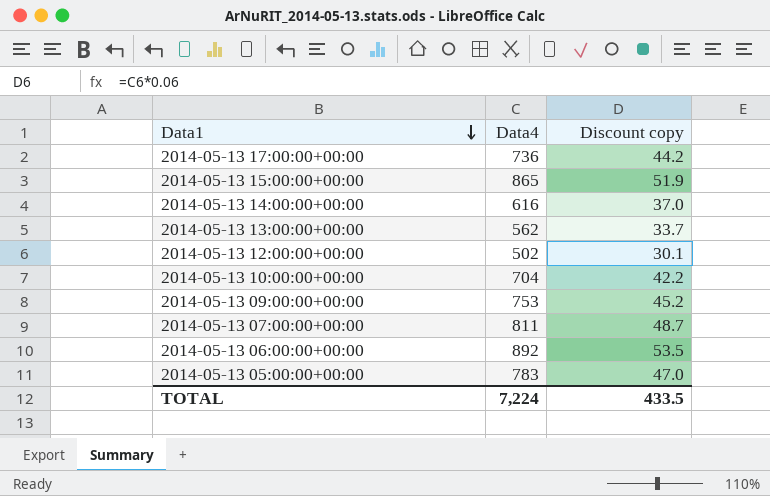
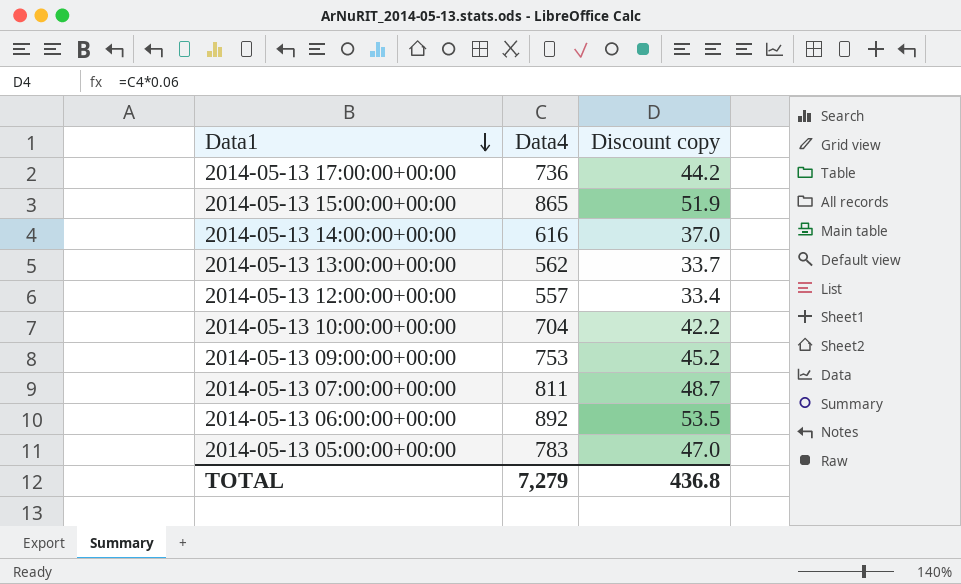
2014-05-13 12:00:00+00:00 | Data4: 502 -> 557
2014-05-13 12:00:00+00:00 | Discount copy: 30.1 -> 33.4
TOTAL | Data4: 7,224 -> 7,279
TOTAL | Discount copy: 433.5 -> 436.8

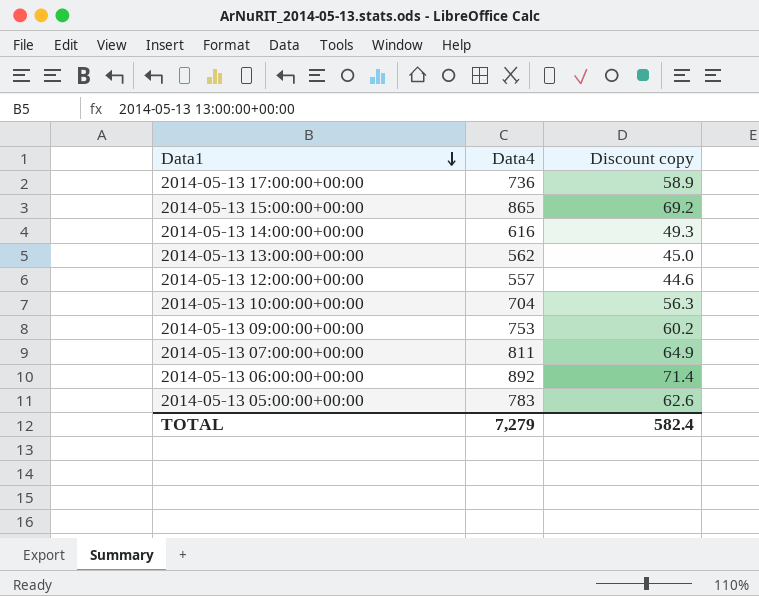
column Discount copy | formula: [Data4] * 0.06 -> [Data4] * 0.08
TOTAL | Discount copy: 436.8 -> 582.4

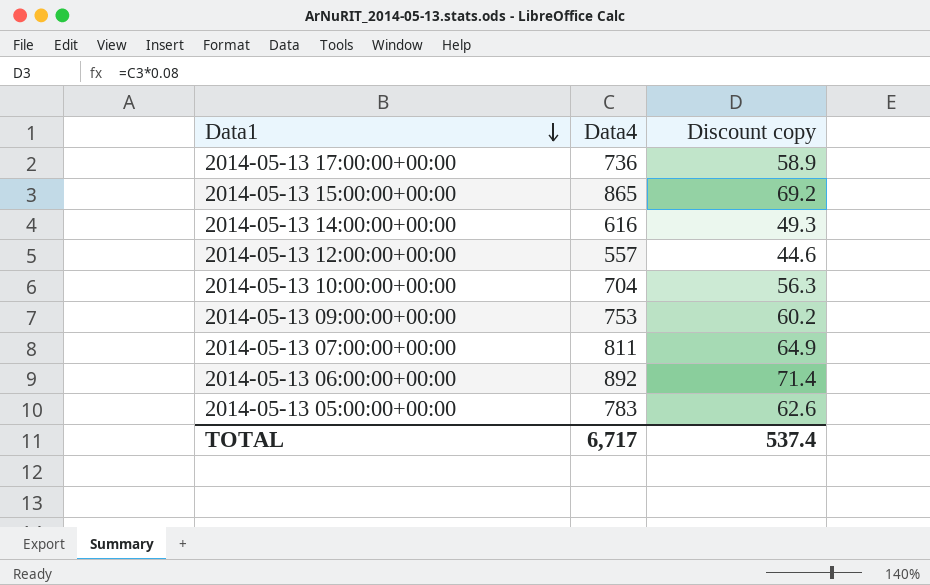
row 2014-05-13 13:00:00+00:00: 562 | 45.0 -> none
TOTAL | Data4: 7,279 -> 6,717
TOTAL | Discount copy: 582.4 -> 537.4

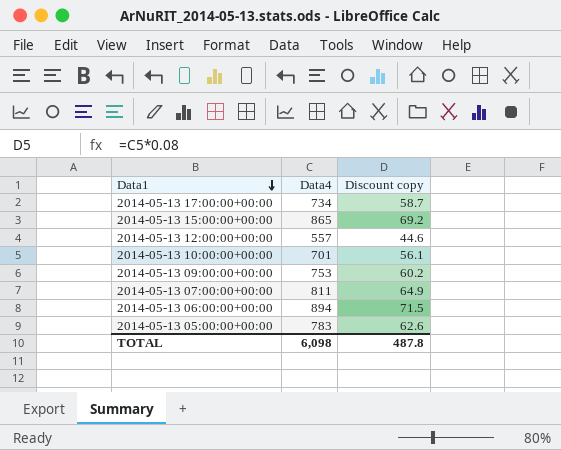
row 2014-05-13 14:00:00+00:00: 616 | 49.3 -> none
2014-05-13 17:00:00+00:00 | Data4: 736 -> 734
2014-05-13 17:00:00+00:00 | Discount copy: 58.9 -> 58.7
2014-05-13 10:00:00+00:00 | Data4: 704 -> 701
2014-05-13 10:00:00+00:00 | Discount copy: 56.3 -> 56.1
2014-05-13 06:00:00+00:00 | Data4: 892 -> 894
2014-05-13 06:00:00+00:00 | Discount copy: 71.4 -> 71.5
TOTAL | Data4: 6,717 -> 6,098
TOTAL | Discount copy: 537.4 -> 487.8

